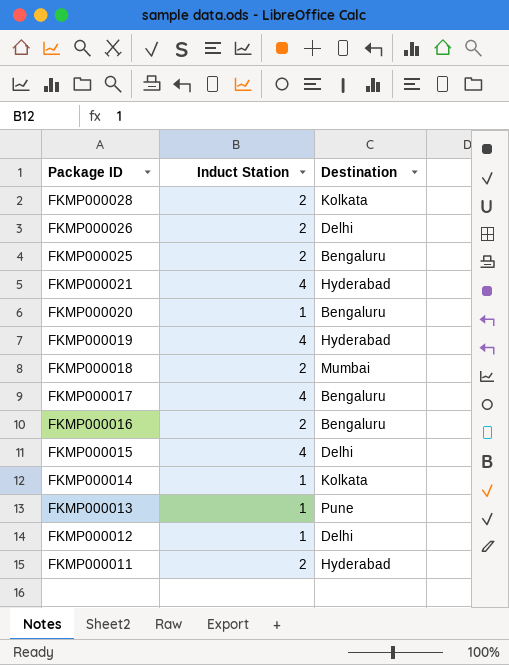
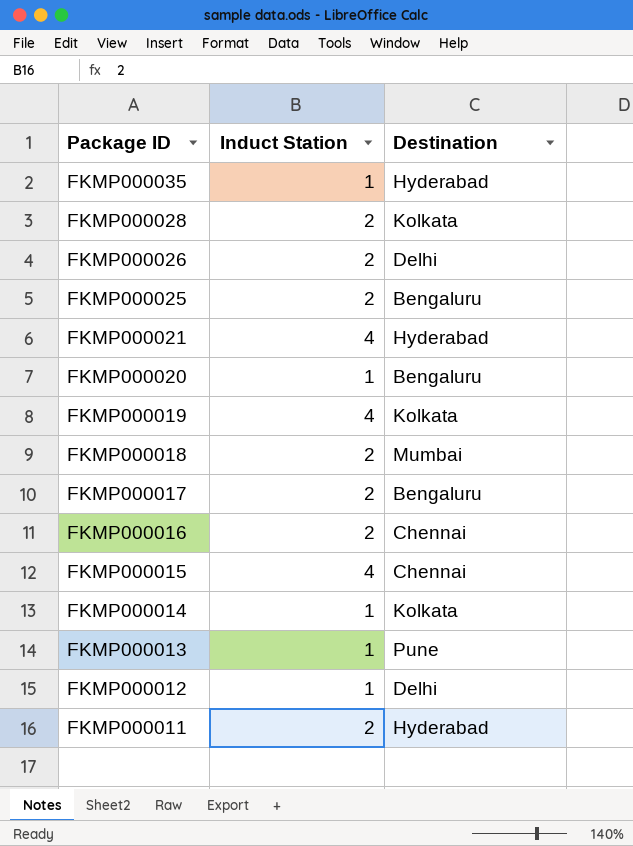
row FKMP000035: none -> 1 | Hyderabad
FKMP000019 | Destination: Hyderabad -> Kolkata
FKMP000017 | Induct Station: 4 -> 2
FKMP000016 | Destination: Bengaluru -> Chennai
FKMP000015 | Destination: Delhi -> Chennai

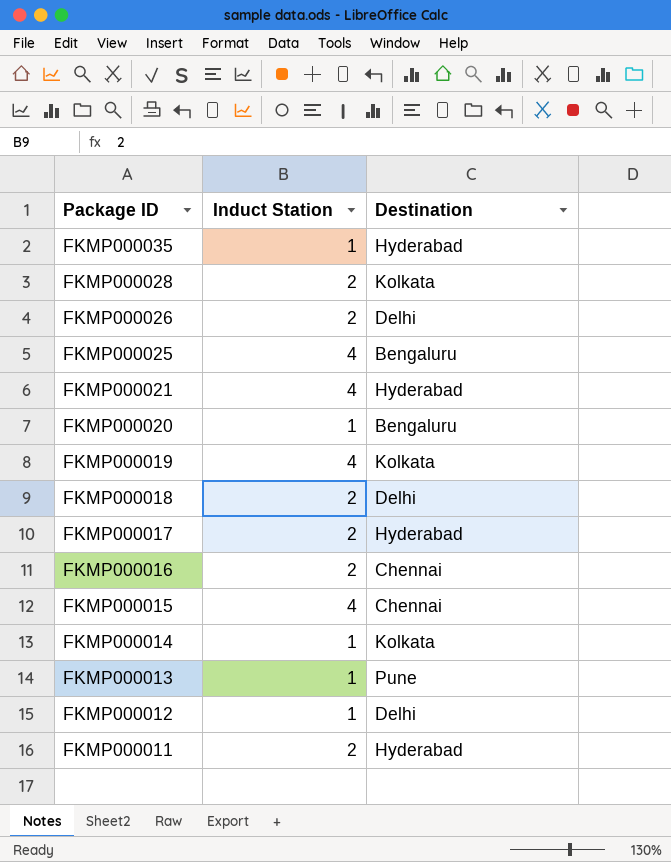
FKMP000025 | Induct Station: 2 -> 4
FKMP000018 | Destination: Mumbai -> Delhi
FKMP000017 | Destination: Bengaluru -> Hyderabad

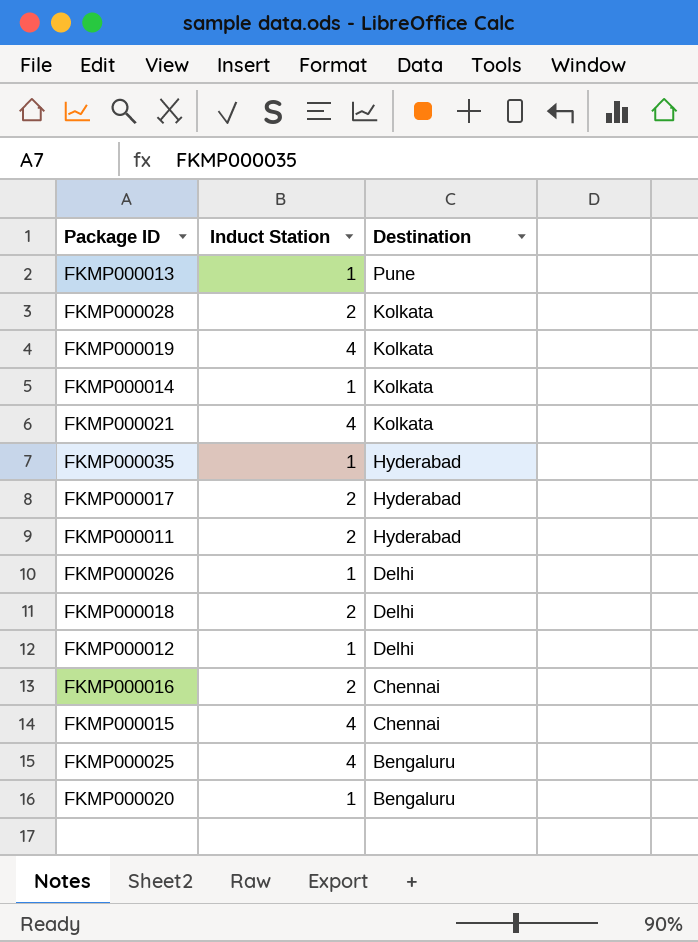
row order: Package ID descending -> Destination descending
FKMP000021 | Destination: Hyderabad -> Kolkata
FKMP000026 | Induct Station: 2 -> 1

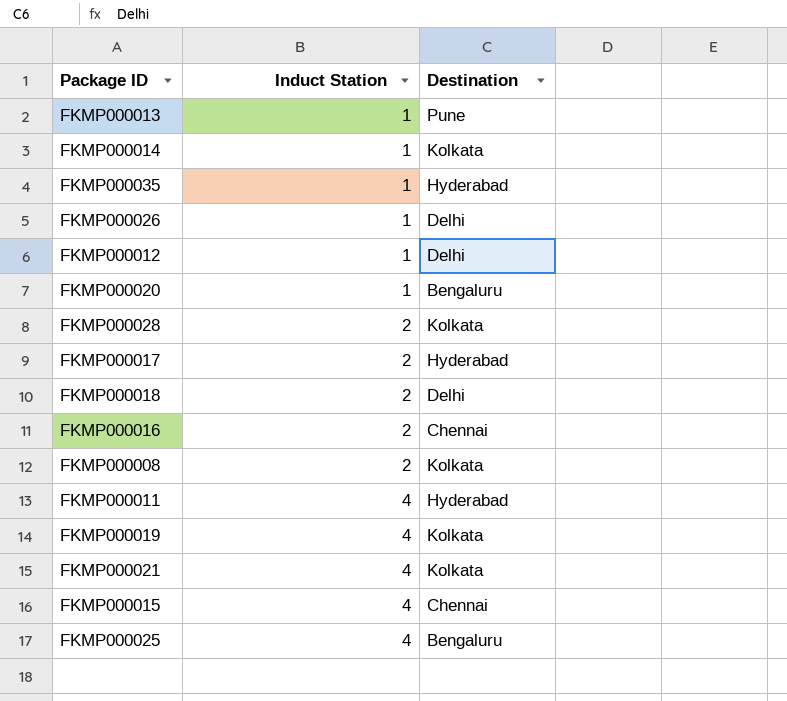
row order: Destination descending -> Induct Station ascending
row FKMP000008: none -> 2 | Kolkata
FKMP000011 | Induct Station: 2 -> 4

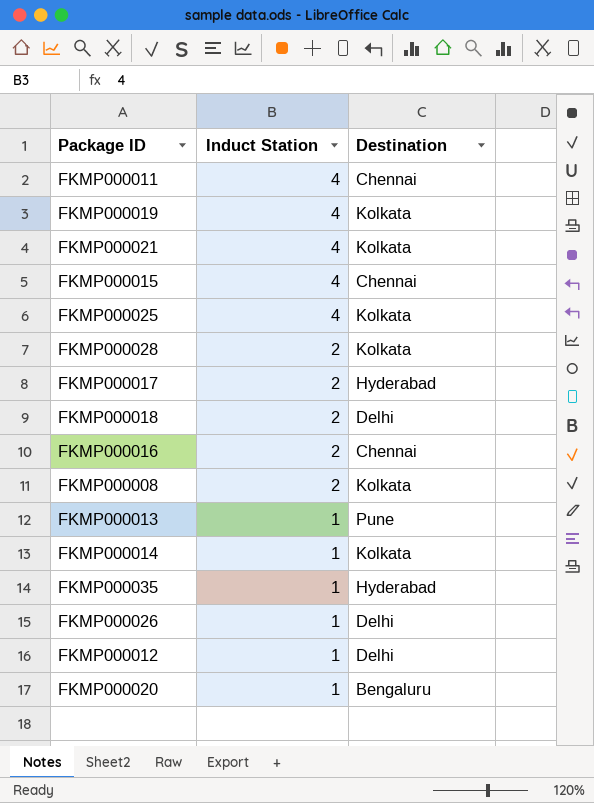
row order: Induct Station ascending -> Induct Station descending
FKMP000011 | Destination: Hyderabad -> Chennai
FKMP000025 | Destination: Bengaluru -> Kolkata

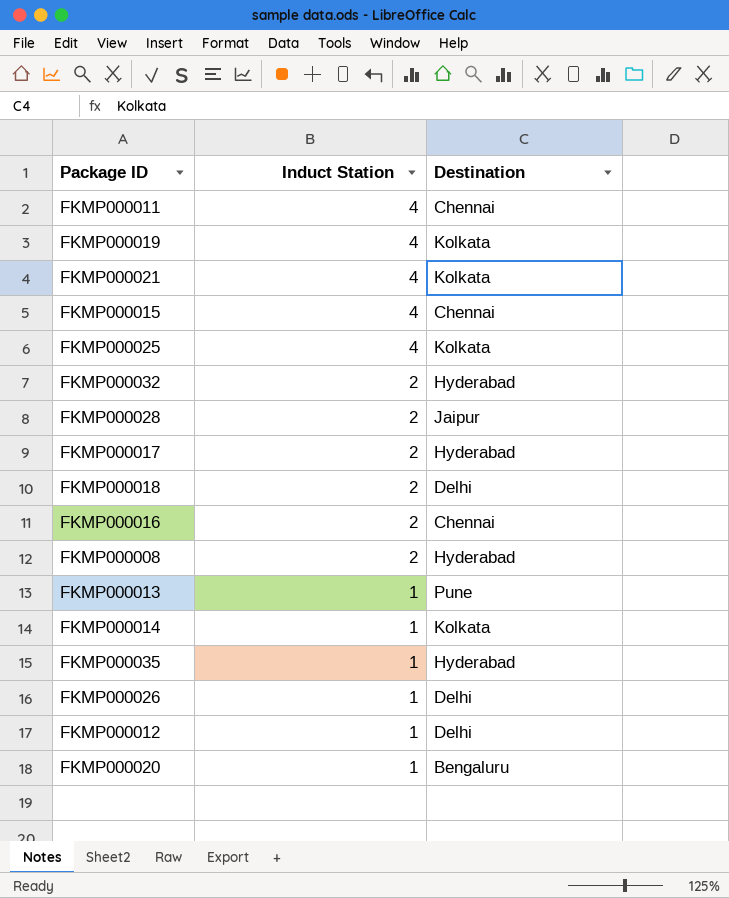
row FKMP000032: none -> 2 | Hyderabad
FKMP000028 | Destination: Kolkata -> Jaipur
FKMP000008 | Destination: Kolkata -> Hyderabad

